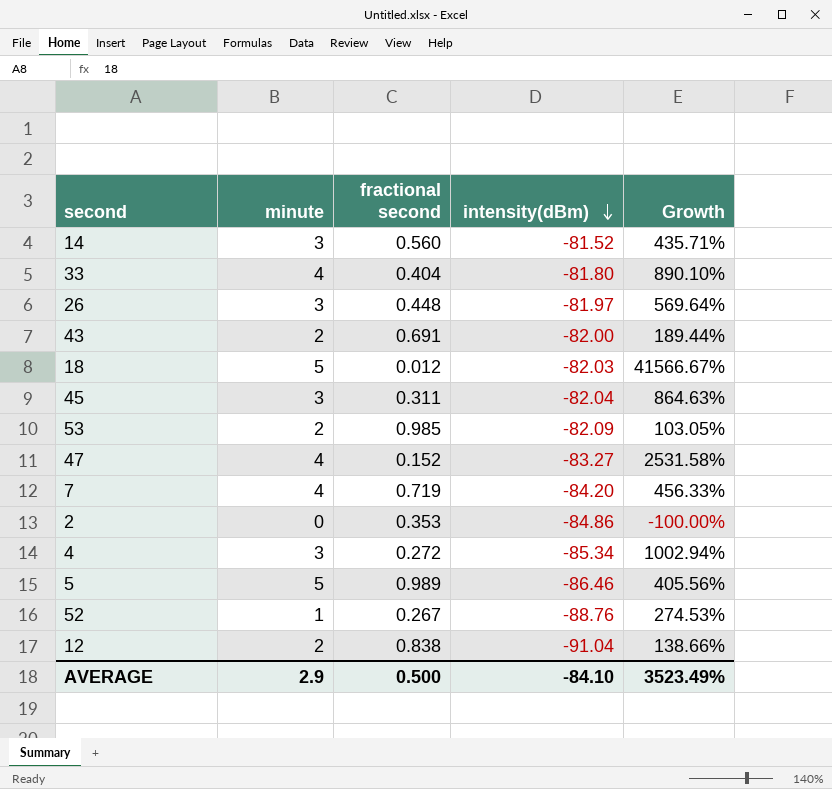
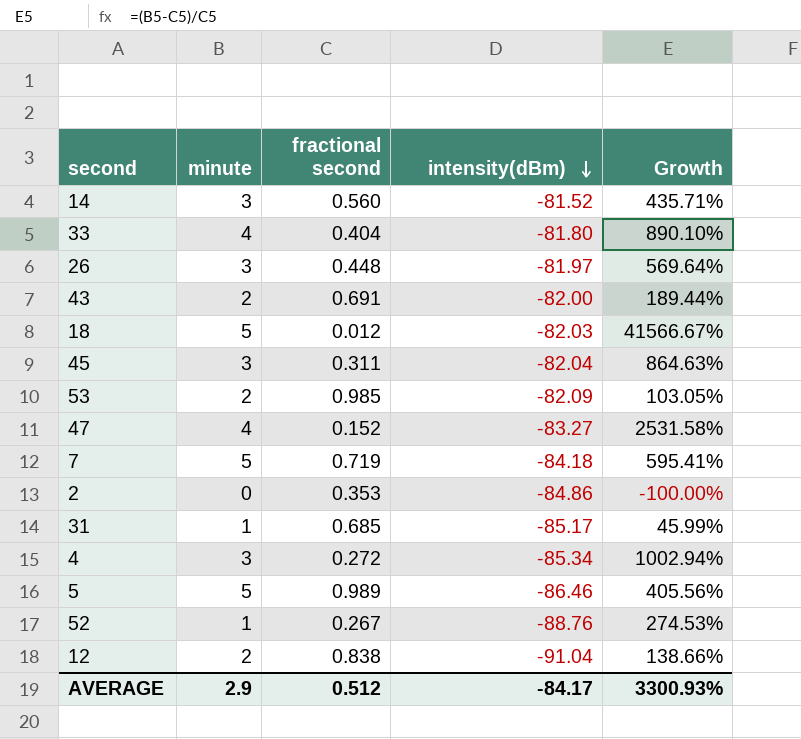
7 | minute: 4 -> 5
7 | intensity(dBm): -84.20 -> -84.18
7 | Growth: 456.33% -> 595.41%
row 31: none -> 1 | 0.685 | -85.17 | 45.99%
AVERAGE | fractional second: 0.500 -> 0.512
AVERAGE | intensity(dBm): -84.10 -> -84.17
AVERAGE | Growth: 3523.49% -> 3300.93%

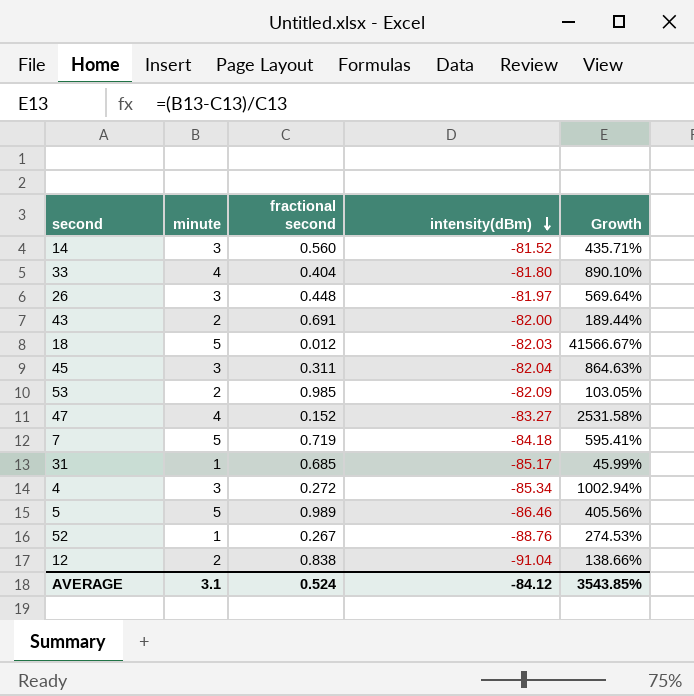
row 2: 0 | 0.353 | -84.86 | -100.00% -> none
AVERAGE | minute: 2.9 -> 3.1
AVERAGE | fractional second: 0.512 -> 0.524
AVERAGE | intensity(dBm): -84.17 -> -84.12
AVERAGE | Growth: 3300.93% -> 3543.85%

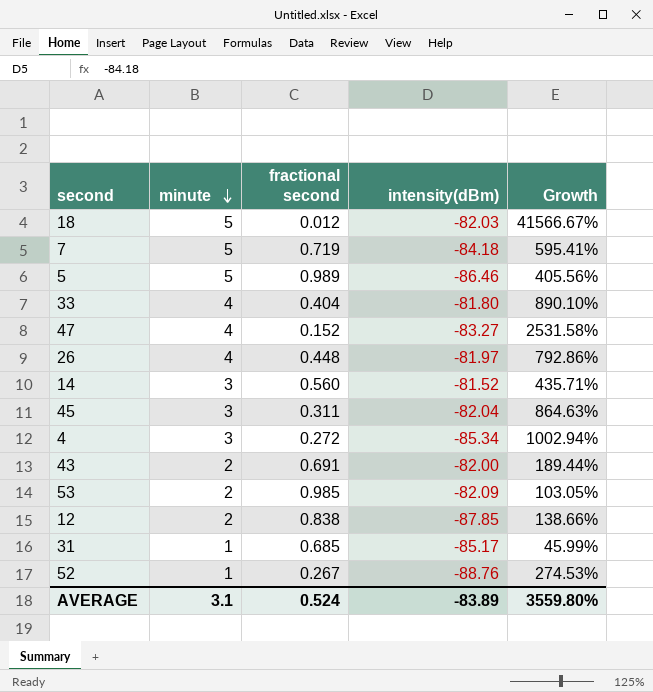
row order: intensity(dBm) descending -> minute descending
26 | minute: 3 -> 4
26 | Growth: 569.64% -> 792.86%
12 | intensity(dBm): -91.04 -> -87.85
AVERAGE | intensity(dBm): -84.12 -> -83.89
AVERAGE | Growth: 3543.85% -> 3559.80%

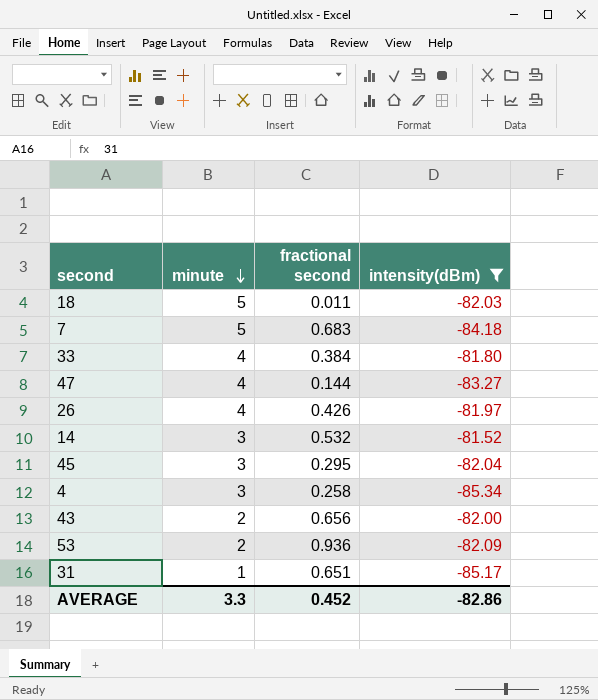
filter: none -> intensity(dBm) >= -85.34
column Growth | formula: ([minute] - [fractional second]) / [fractional second] -> none
18 | fractional second: 0.012 -> 0.011
7 | fractional second: 0.719 -> 0.683
33 | fractional second: 0.404 -> 0.384
47 | fractional second: 0.152 -> 0.144
26 | fractional second: 0.448 -> 0.426
14 | fractional second: 0.560 -> 0.532
45 | fractional second: 0.311 -> 0.295
4 | fractional second: 0.272 -> 0.258
43 | fractional second: 0.691 -> 0.656
53 | fractional second: 0.985 -> 0.936
31 | fractional second: 0.685 -> 0.651
AVERAGE | minute: 3.1 -> 3.3
AVERAGE | fractional second: 0.524 -> 0.452
AVERAGE | intensity(dBm): -83.89 -> -82.86

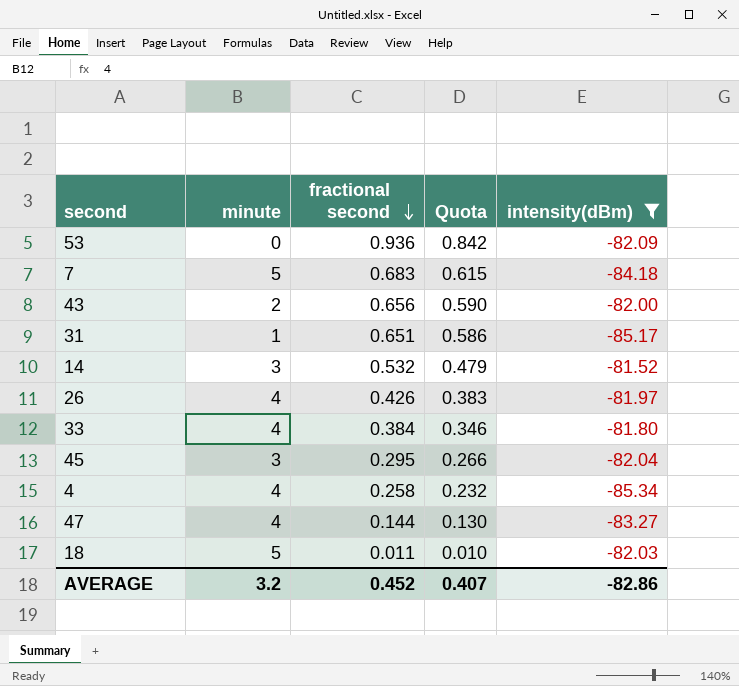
row order: minute descending -> fractional second descending
column Quota | formula: none -> [fractional second] * 0.9
53 | minute: 2 -> 0
4 | minute: 3 -> 4
AVERAGE | minute: 3.3 -> 3.2

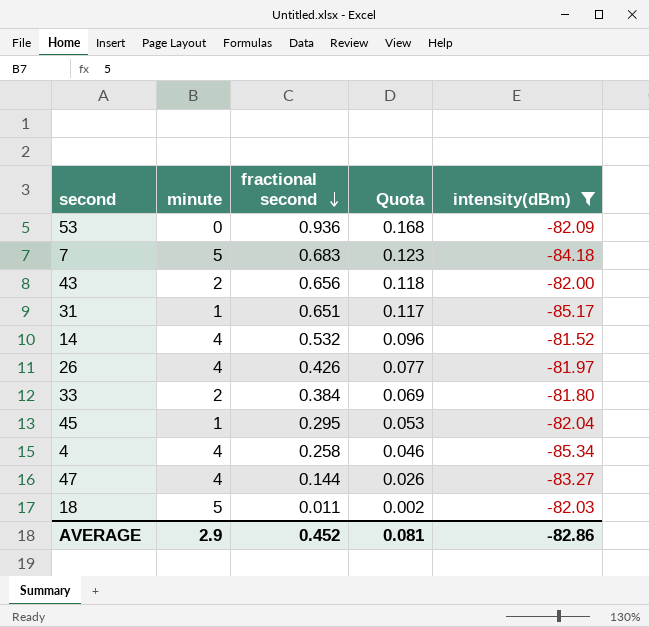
column Quota | formula: [fractional second] * 0.9 -> [fractional second] * 0.18
14 | minute: 3 -> 4
33 | minute: 4 -> 2
45 | minute: 3 -> 1
AVERAGE | minute: 3.2 -> 2.9
AVERAGE | Quota: 0.407 -> 0.081

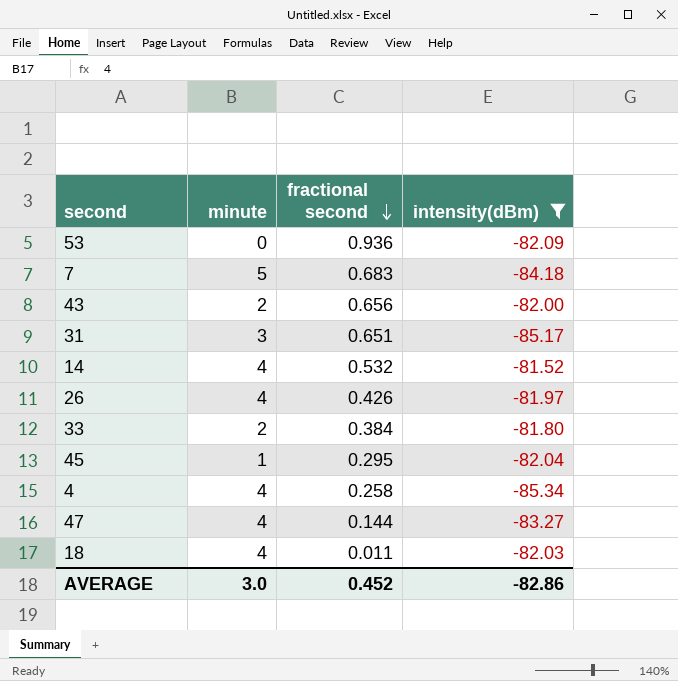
column Quota | formula: [fractional second] * 0.18 -> none
31 | minute: 1 -> 3
18 | minute: 5 -> 4
AVERAGE | minute: 2.9 -> 3.0

